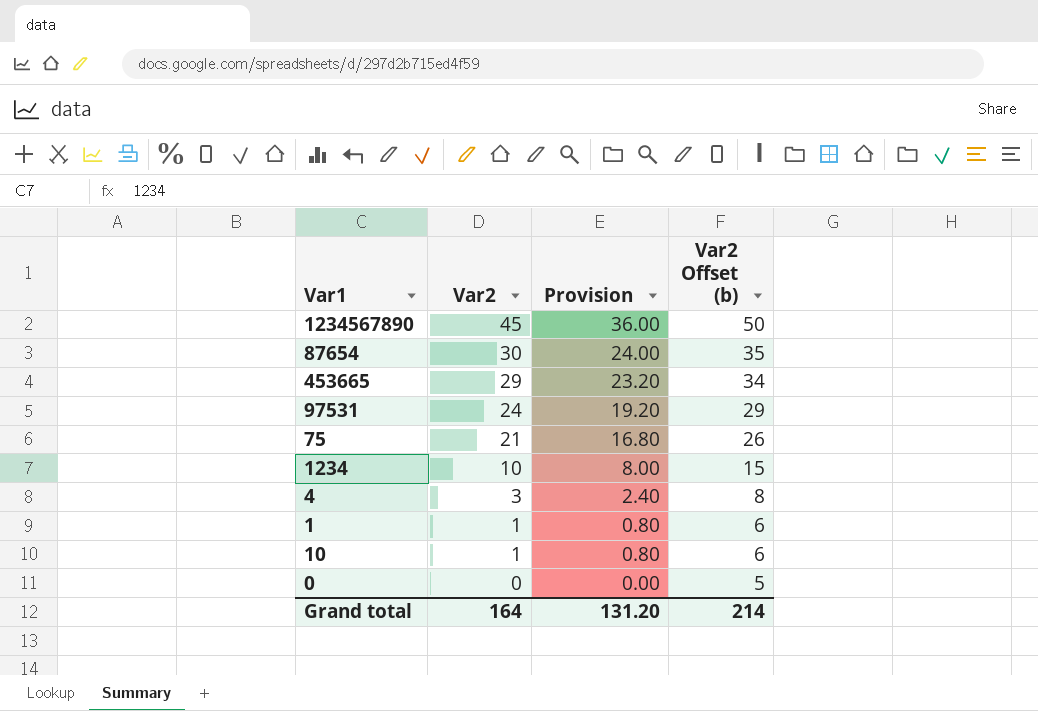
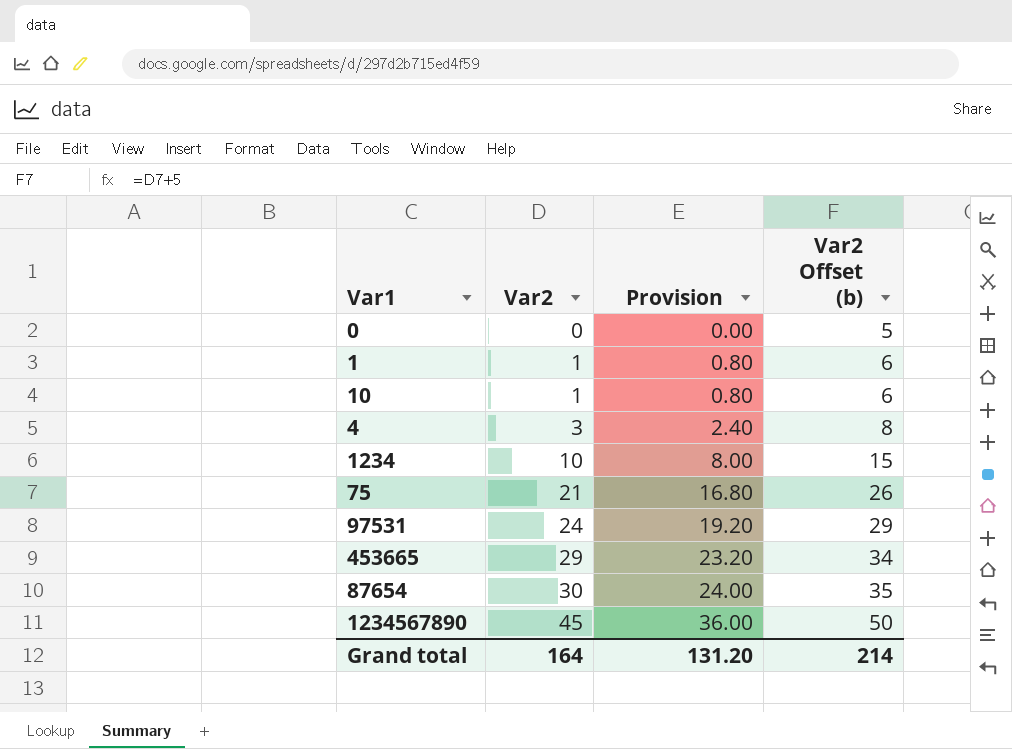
row order: Var2 descending -> Var2 ascending

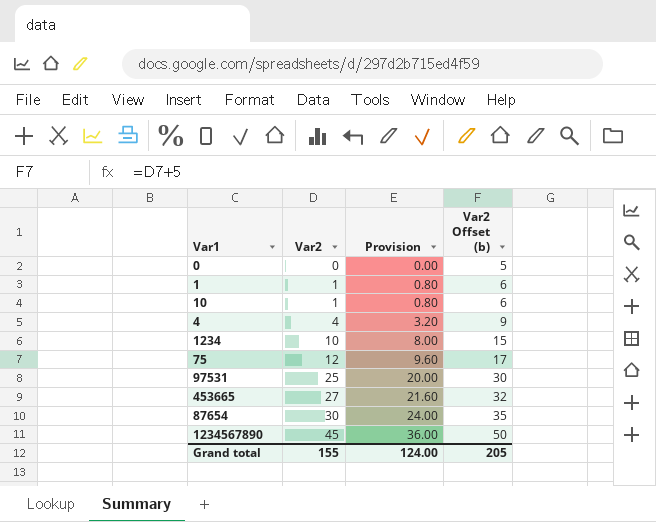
4 | Var2: 3 -> 4
4 | Provision: 2.40 -> 3.20
4 | Var2 Offset (b): 8 -> 9
75 | Var2: 21 -> 12
75 | Provision: 16.80 -> 9.60
75 | Var2 Offset (b): 26 -> 17
97531 | Var2: 24 -> 25
97531 | Provision: 19.20 -> 20.00
97531 | Var2 Offset (b): 29 -> 30
453665 | Var2: 29 -> 27
453665 | Provision: 23.20 -> 21.60
453665 | Var2 Offset (b): 34 -> 32
Grand total | Var2: 164 -> 155
Grand total | Provision: 131.20 -> 124.00
Grand total | Var2 Offset (b): 214 -> 205

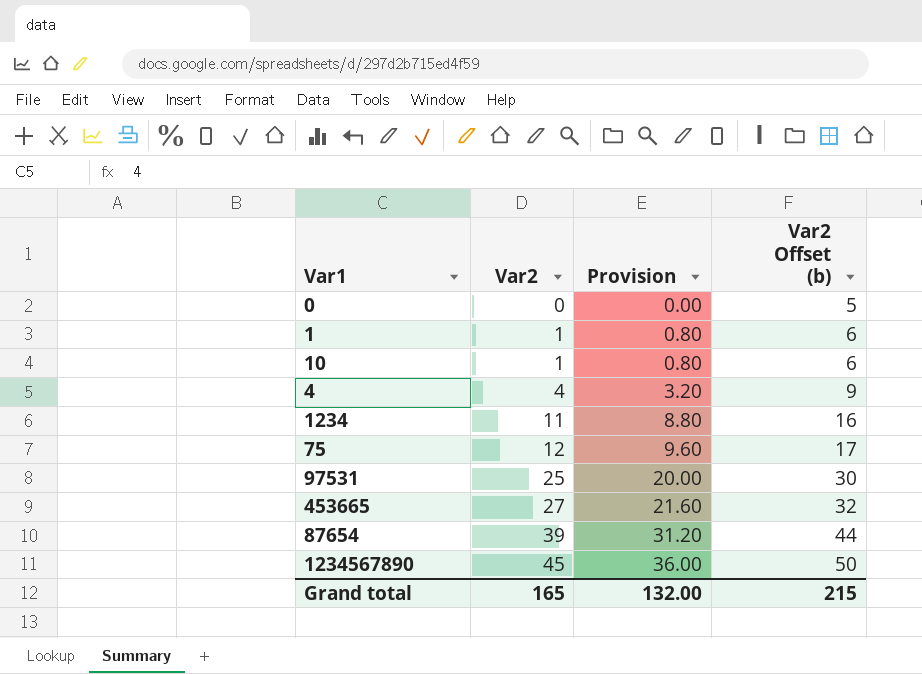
1234 | Var2: 10 -> 11
1234 | Provision: 8.00 -> 8.80
1234 | Var2 Offset (b): 15 -> 16
87654 | Var2: 30 -> 39
87654 | Provision: 24.00 -> 31.20
87654 | Var2 Offset (b): 35 -> 44
Grand total | Var2: 155 -> 165
Grand total | Provision: 124.00 -> 132.00
Grand total | Var2 Offset (b): 205 -> 215

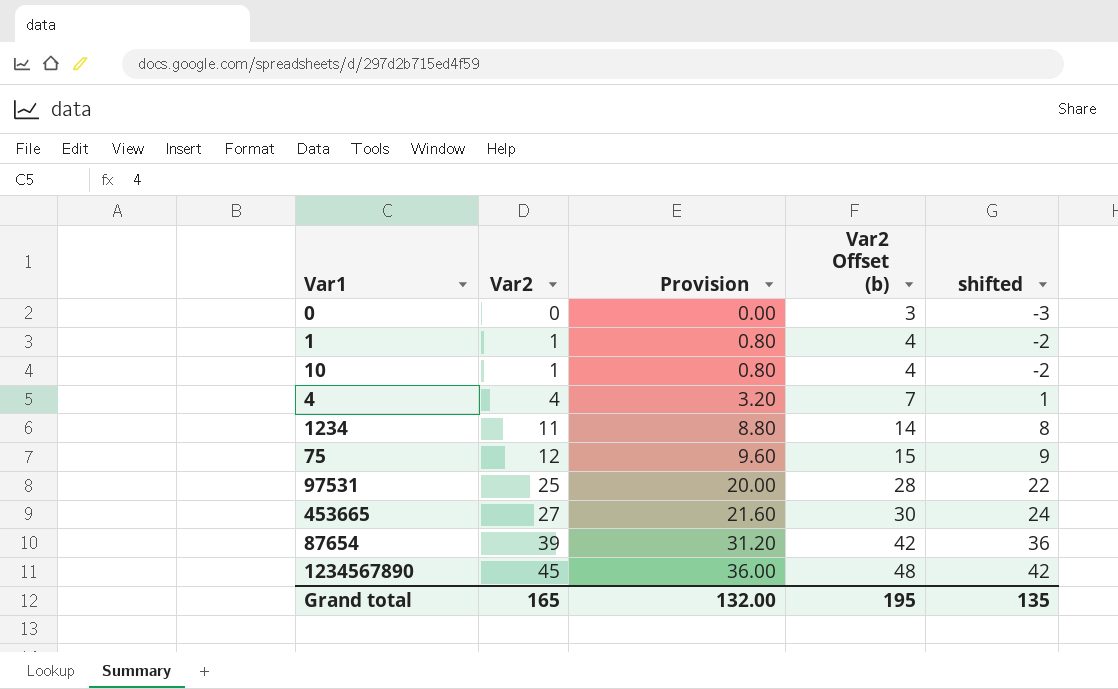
column Var2 Offset (b) | formula: [Var2] + 5 -> [Var2] + 3
column shifted | formula: none -> [Var2] - 3
Grand total | Var2 Offset (b): 215 -> 195

